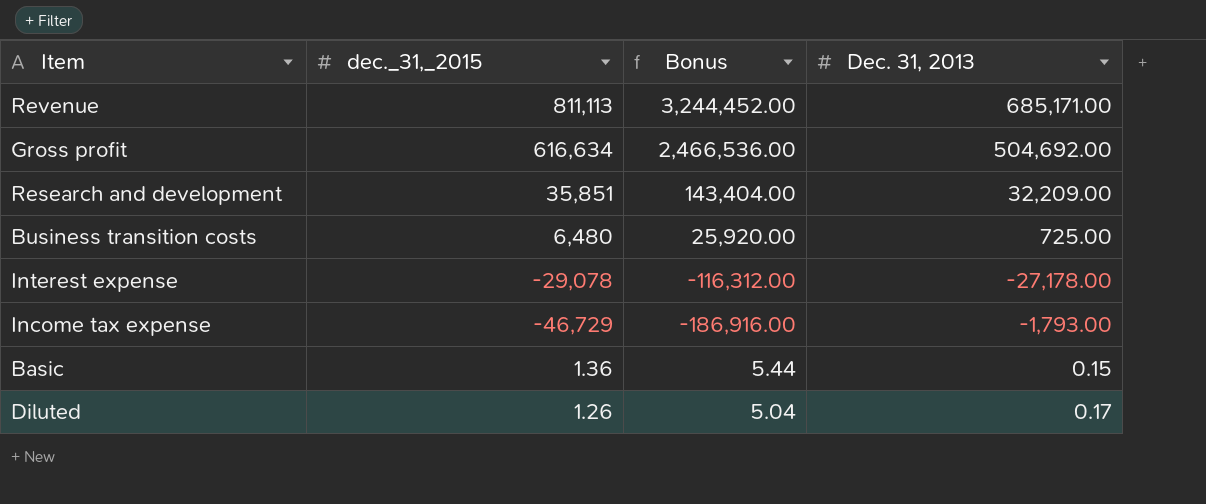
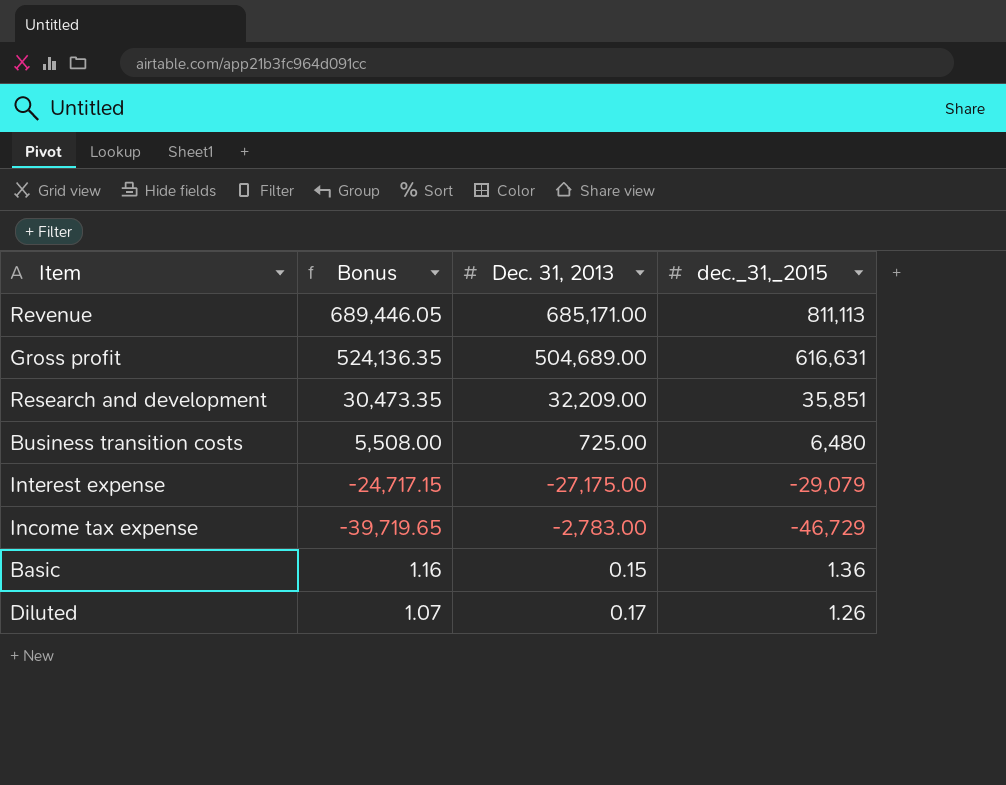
column Bonus | formula: [dec._31,_2015] * 4 -> [dec._31,_2015] * 0.85
column dec._31,_2015 | position: 2 -> 4
Gross profit | Dec. 31, 2013: 504,692.00 -> 504,689.00
Gross profit | dec._31,_2015: 616,634 -> 616,631
Interest expense | Dec. 31, 2013: -27,178.00 -> -27,175.00
Interest expense | dec._31,_2015: -29,078 -> -29,079
Income tax expense | Dec. 31, 2013: -1,793.00 -> -2,783.00

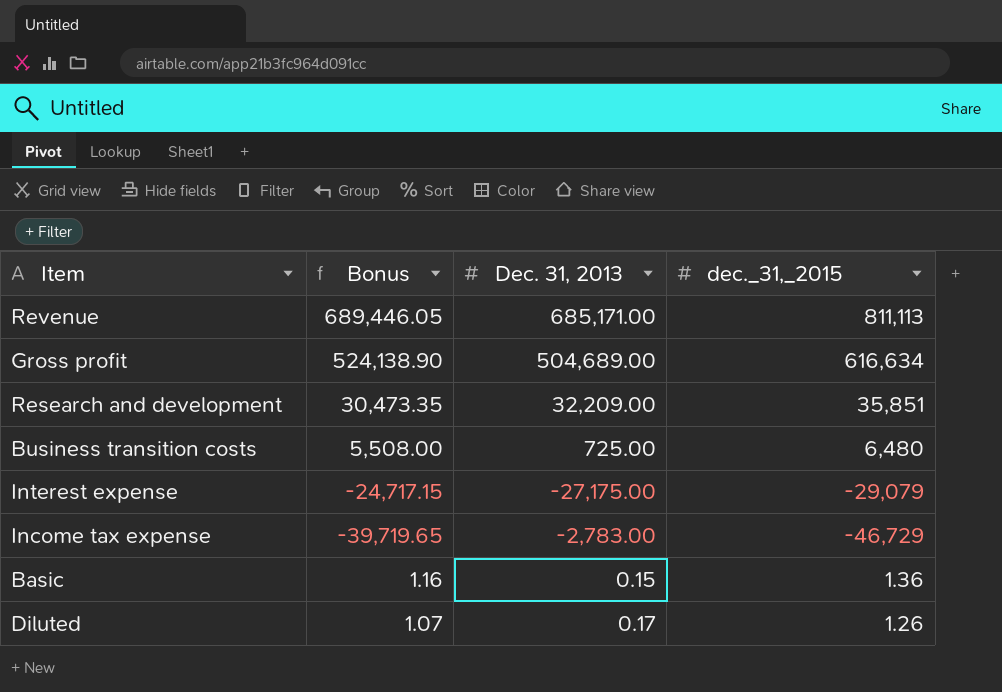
Gross profit | Bonus: 524,136.35 -> 524,138.90
Gross profit | dec._31,_2015: 616,631 -> 616,634

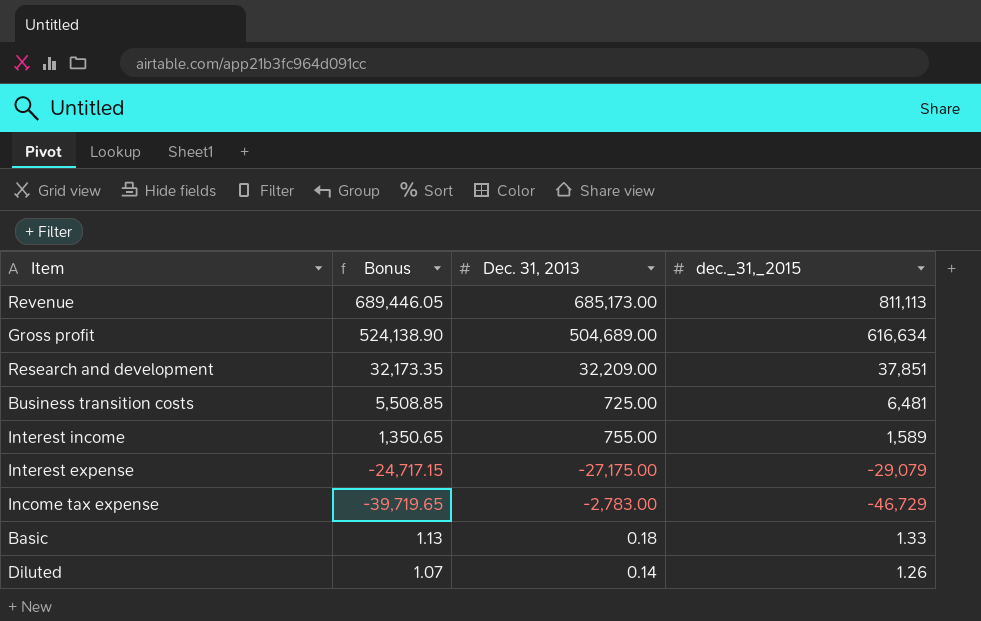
Revenue | Dec. 31, 2013: 685,171.00 -> 685,173.00
Research and development | Bonus: 30,473.35 -> 32,173.35
Research and development | dec._31,_2015: 35,851 -> 37,851
Business transition costs | Bonus: 5,508.00 -> 5,508.85
Business transition costs | dec._31,_2015: 6,480 -> 6,481
row Interest income: none -> 1,350.65 | 755.00 | 1,589
Basic | Bonus: 1.16 -> 1.13
Basic | Dec. 31, 2013: 0.15 -> 0.18
Basic | dec._31,_2015: 1.36 -> 1.33
Diluted | Dec. 31, 2013: 0.17 -> 0.14

